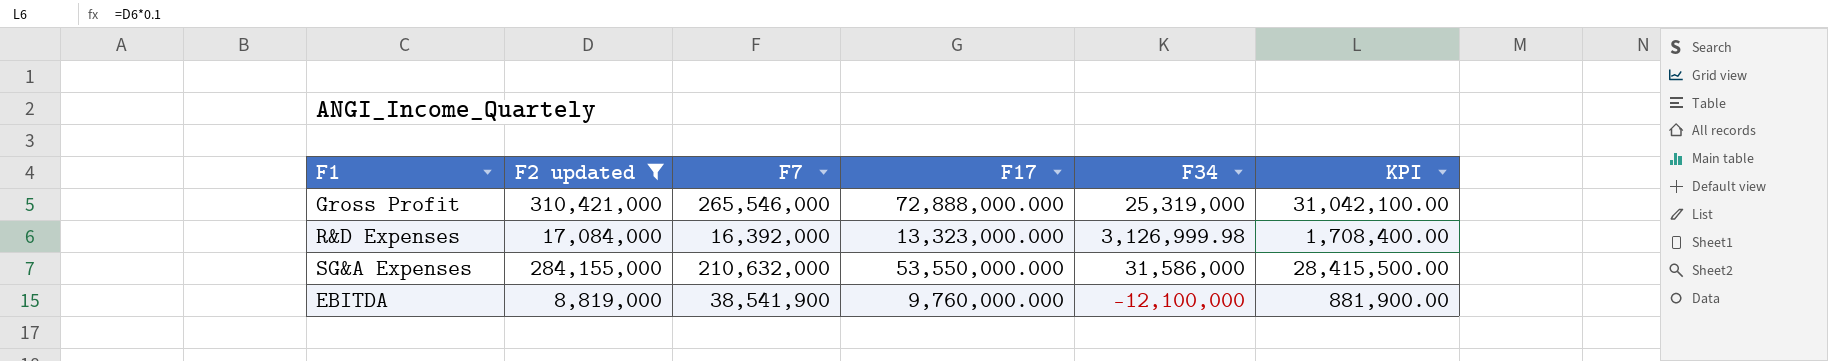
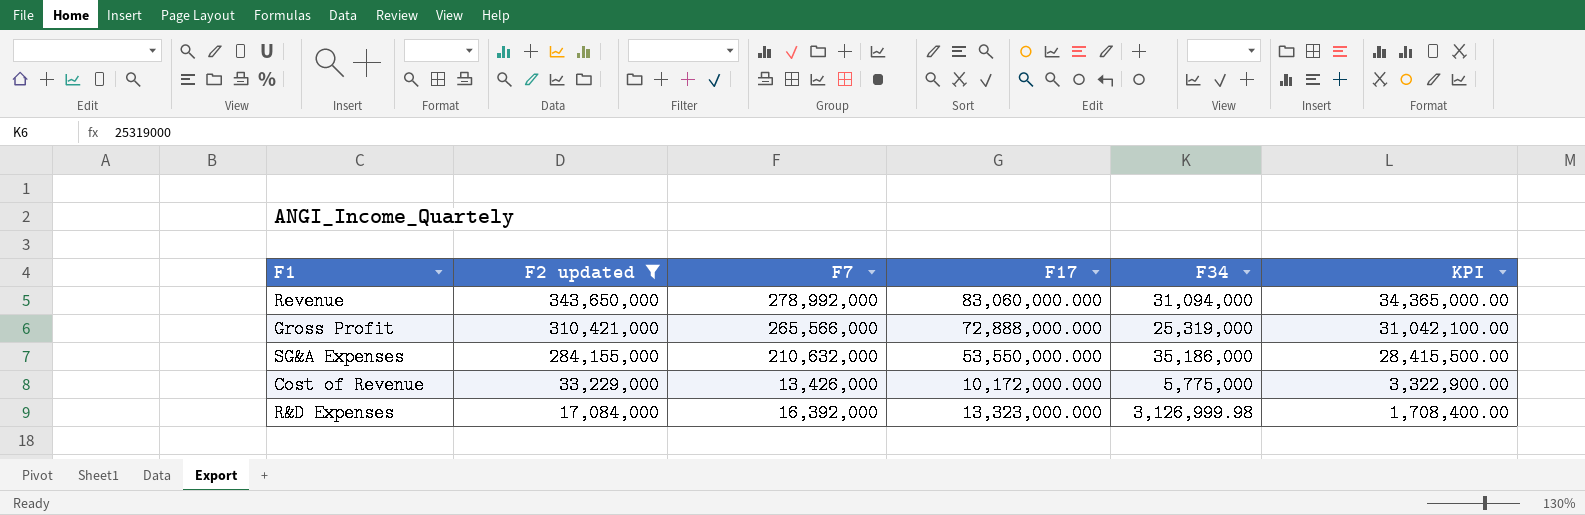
row order: none -> F2 updated descending
row EBITDA: 8,819,000 | 38,541,900 | 9,760,000.000 | -12,100,000 | 881,900.00 -> none
row Revenue: none -> 343,650,000 | 278,992,000 | 83,060,000.000 | 31,094,000 | 34,365,000.00
Gross Profit | F7: 265,546,000 -> 265,566,000
SG&A Expenses | F34: 31,586,000 -> 35,186,000
row Cost of Revenue: none -> 33,229,000 | 13,426,000 | 10,172,000.000 | 5,775,000 | 3,322,900.00

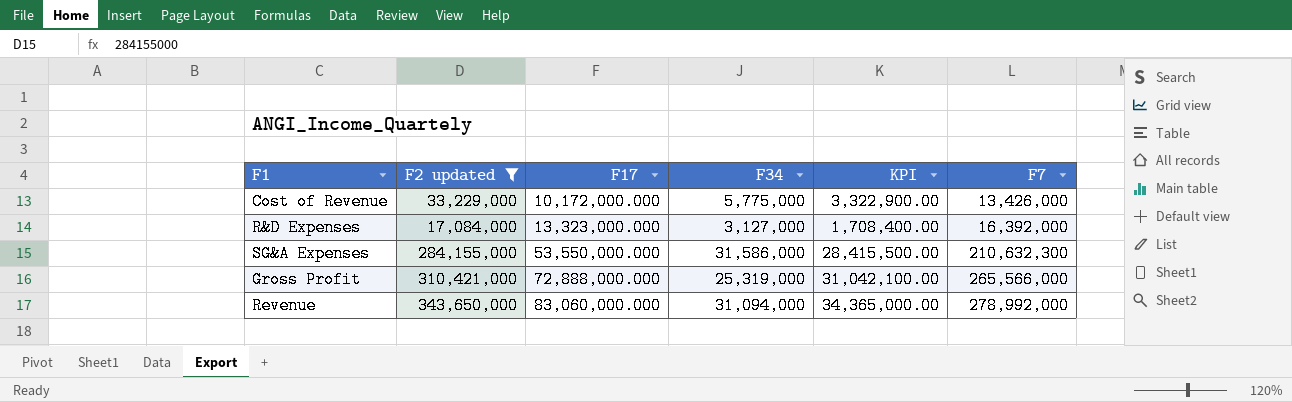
row order: F2 updated descending -> F17 ascending
column F7 | position: 3 -> 6
R&D Expenses | F34: 3,126,999.98 -> 3,127,000
SG&A Expenses | F34: 35,186,000 -> 31,586,000
SG&A Expenses | F7: 210,632,000 -> 210,632,300

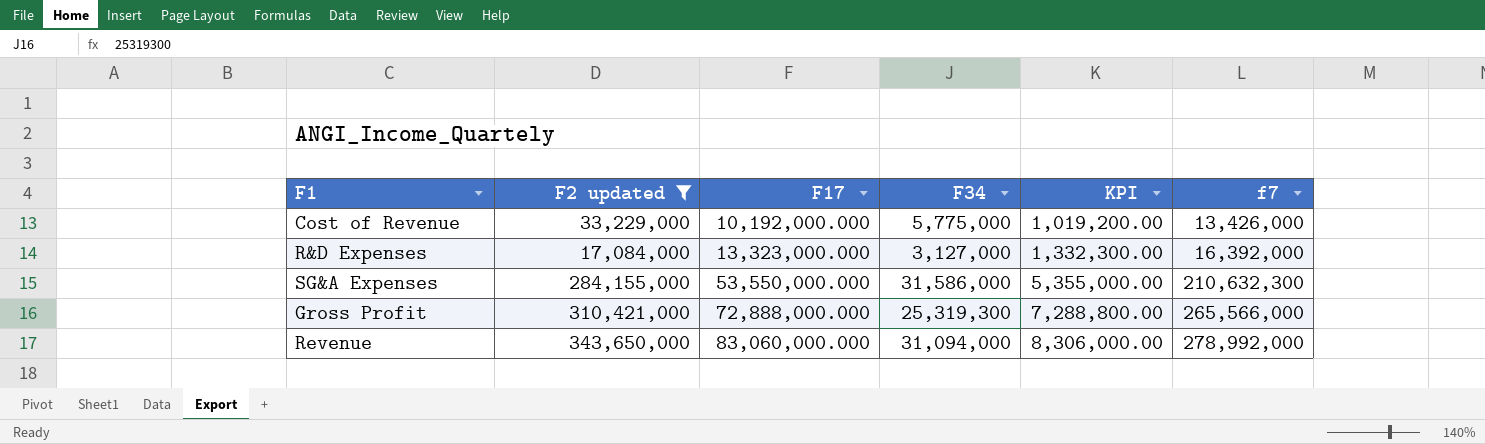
column KPI | formula: [F2 updated] * 0.1 -> [F17] * 0.1
column name: F7 -> f7
Cost of Revenue | F17: 10,172,000.000 -> 10,192,000.000
Gross Profit | F34: 25,319,000 -> 25,319,300

